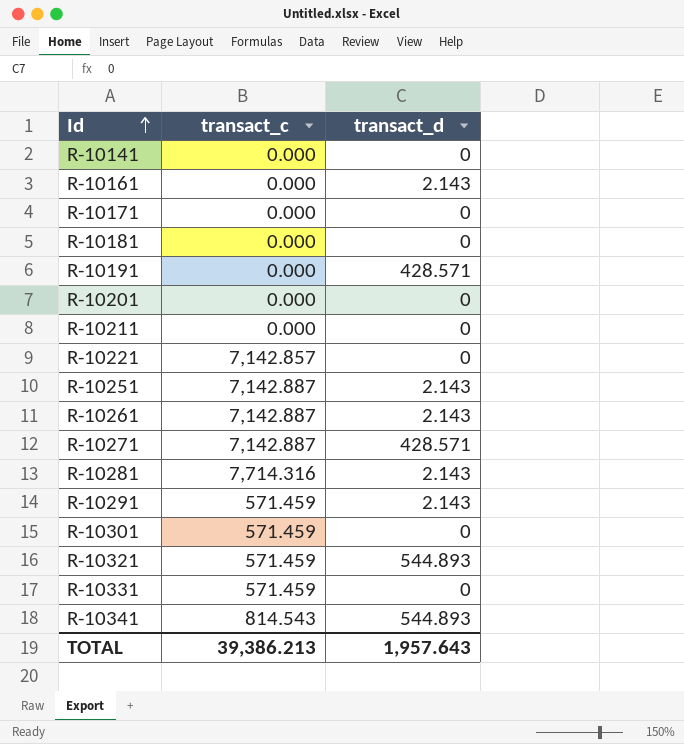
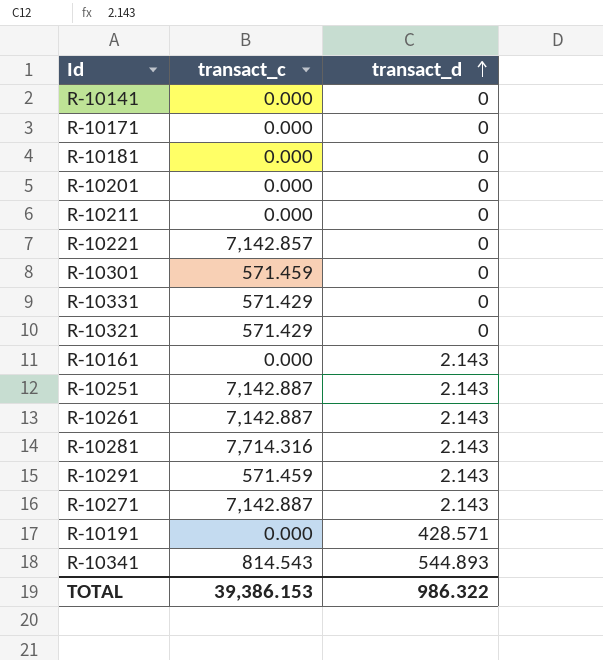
row order: Id ascending -> transact_d ascending
R-10331 | transact_c: 571.459 -> 571.429
R-10321 | transact_c: 571.459 -> 571.429
R-10321 | transact_d: 544.893 -> 0
R-10271 | transact_d: 428.571 -> 2.143
TOTAL | transact_c: 39,386.213 -> 39,386.153
TOTAL | transact_d: 1,957.643 -> 986.322

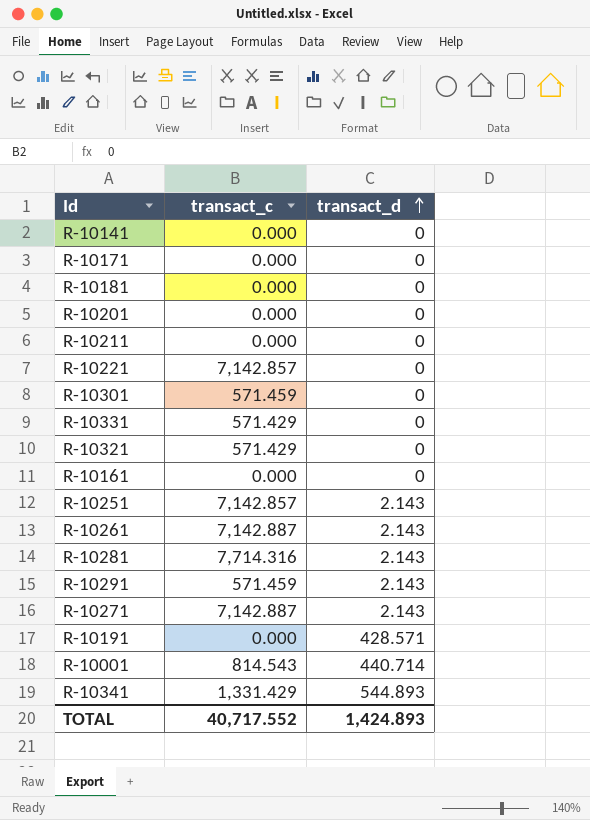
R-10161 | transact_d: 2.143 -> 0
R-10251 | transact_c: 7,142.887 -> 7,142.857
row R-10001: none -> 814.543 | 440.714
R-10341 | transact_c: 814.543 -> 1,331.429
TOTAL | transact_c: 39,386.153 -> 40,717.552
TOTAL | transact_d: 986.322 -> 1,424.893

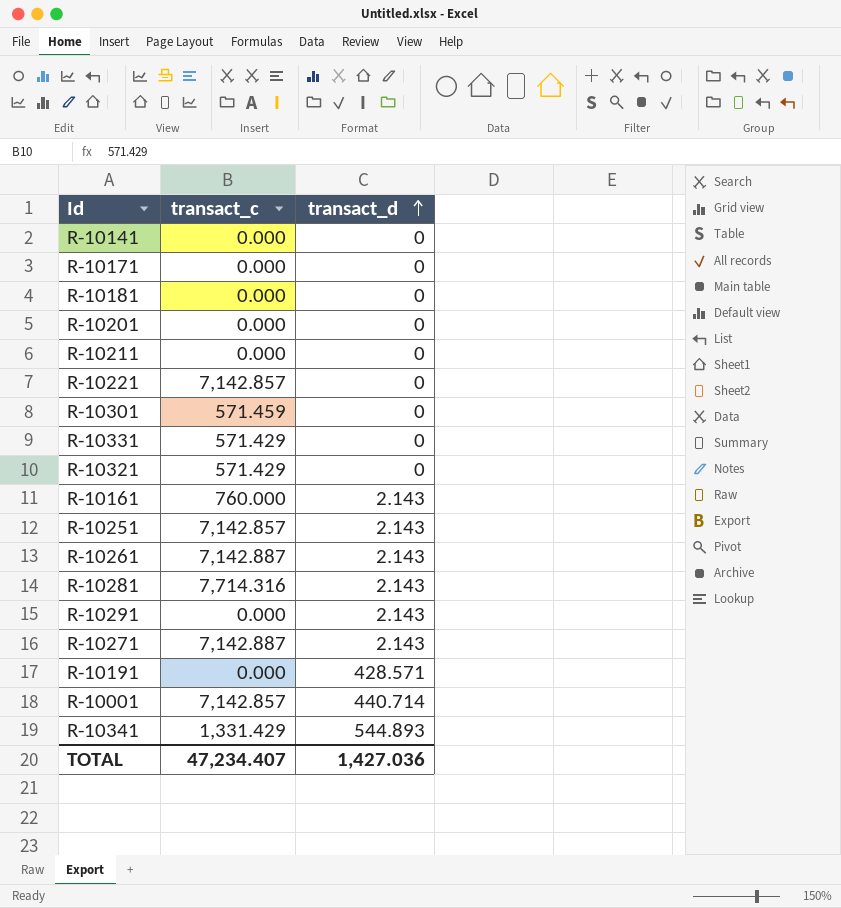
R-10161 | transact_c: 0.000 -> 760.000
R-10161 | transact_d: 0 -> 2.143
R-10291 | transact_c: 571.459 -> 0.000
R-10001 | transact_c: 814.543 -> 7,142.857
TOTAL | transact_c: 40,717.552 -> 47,234.407
TOTAL | transact_d: 1,424.893 -> 1,427.036

